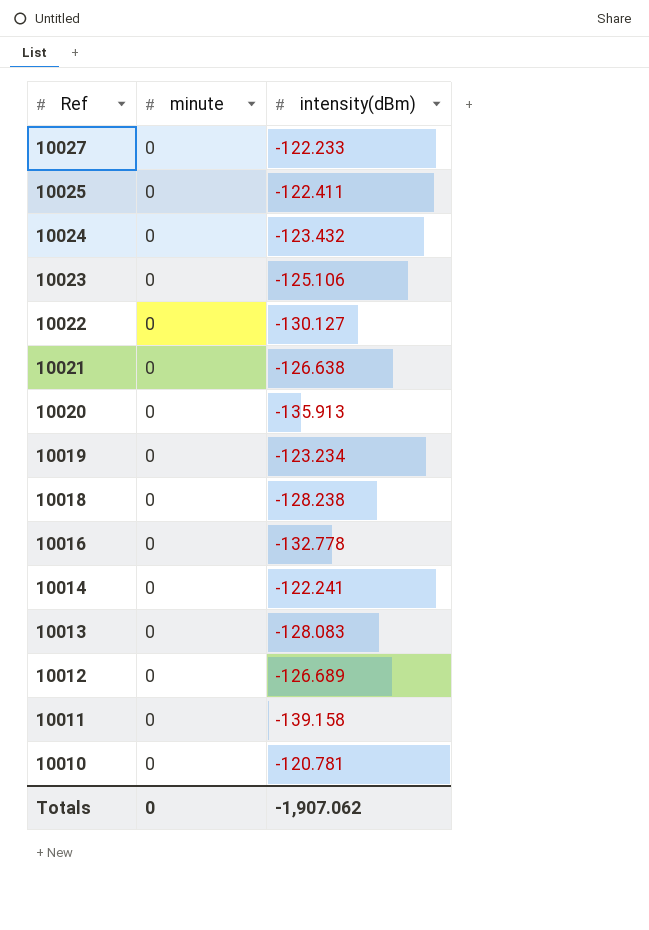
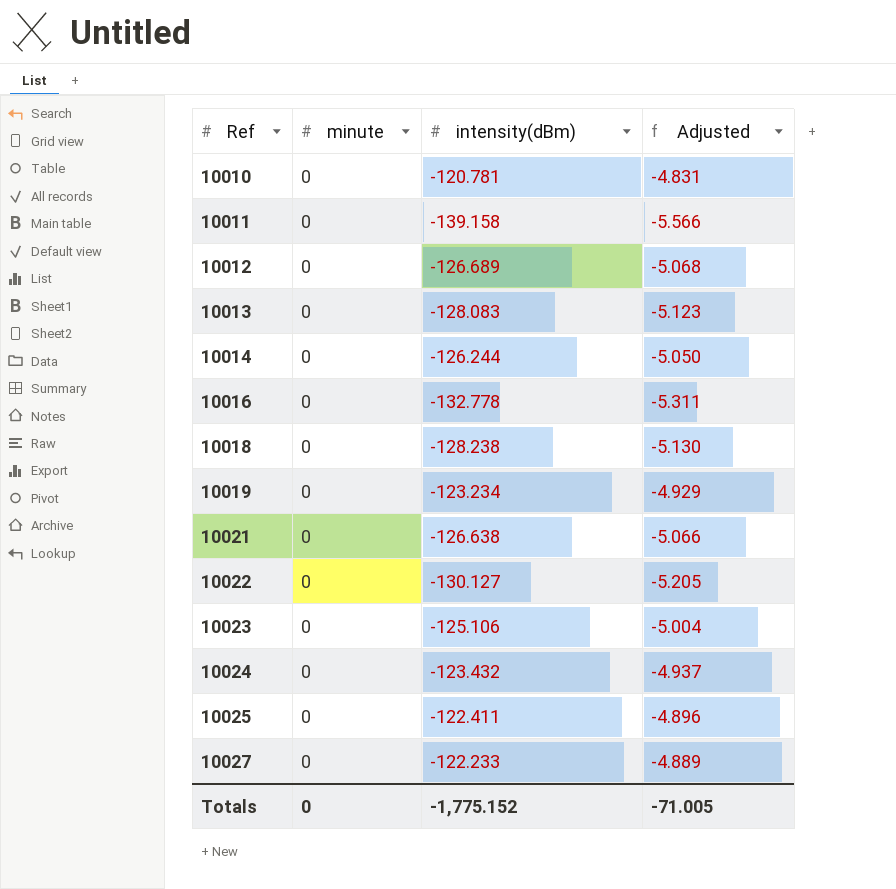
row order: Ref descending -> Ref ascending
column Adjusted | formula: none -> [intensity(dBm)] * 0.04
row 10020: 0 | -135.913 -> none
10014 | intensity(dBm): -122.241 -> -126.244
Totals | intensity(dBm): -1,907.062 -> -1,775.152

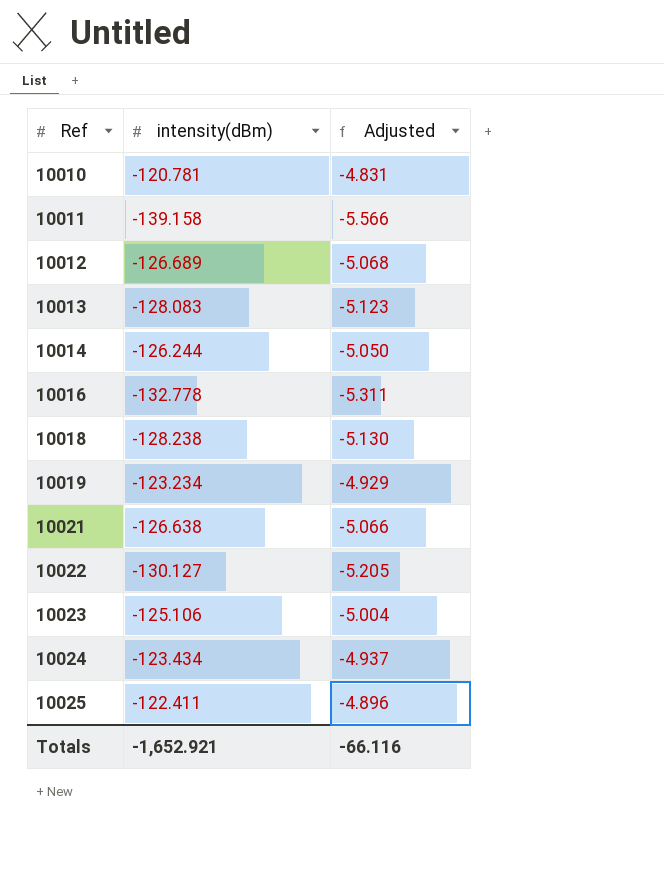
column minute | position: 2 -> none
row 10027: 0 | -122.233 | -4.889 -> none
10024 | intensity(dBm): -123.432 -> -123.434
Totals | intensity(dBm): -1,775.152 -> -1,652.921
Totals | Adjusted: -71.005 -> -66.116

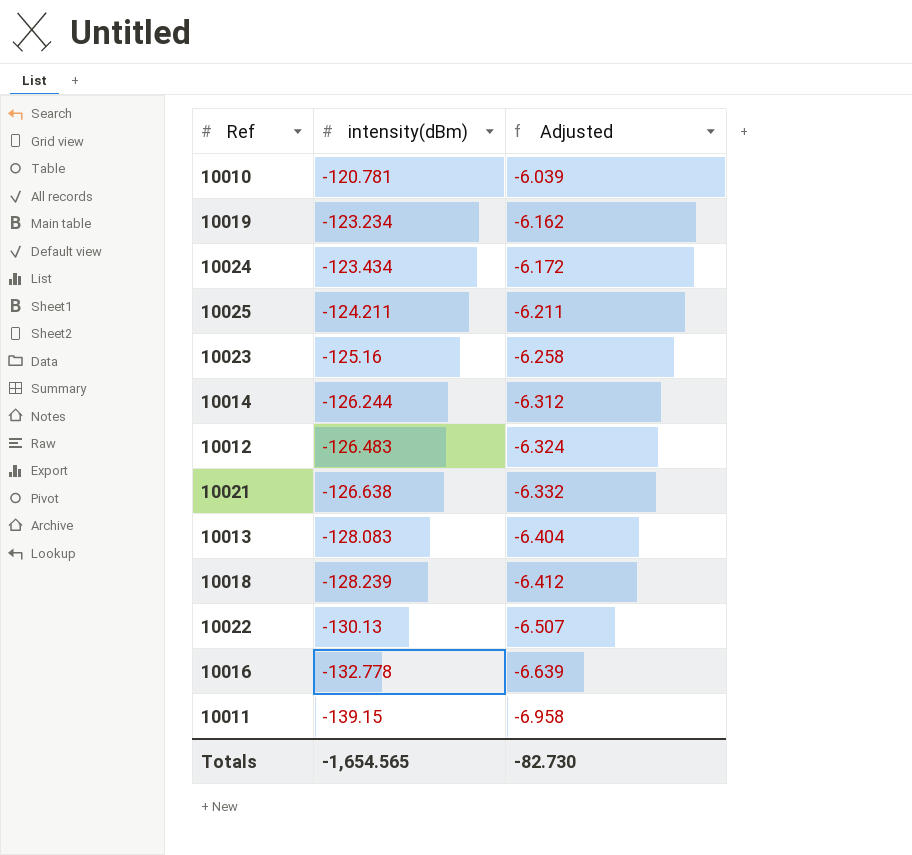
row order: Ref ascending -> intensity(dBm) descending
column Adjusted | formula: [intensity(dBm)] * 0.04 -> [intensity(dBm)] * 0.05
10025 | intensity(dBm): -122.411 -> -124.211
10023 | intensity(dBm): -125.106 -> -125.16
10012 | intensity(dBm): -126.689 -> -126.483
10018 | intensity(dBm): -128.238 -> -128.239
10022 | intensity(dBm): -130.127 -> -130.13
10011 | intensity(dBm): -139.158 -> -139.15
Totals | intensity(dBm): -1,652.921 -> -1,654.565
Totals | Adjusted: -66.116 -> -82.730

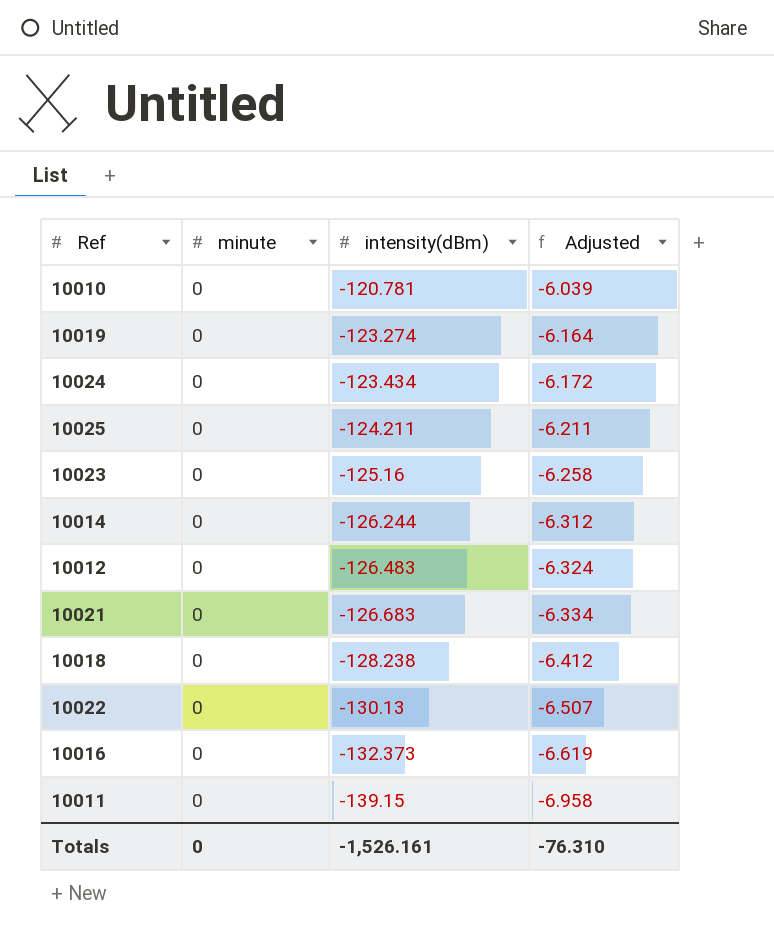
column minute | position: none -> 2
row 10013: -128.083 | -6.404 -> none
10019 | intensity(dBm): -123.234 -> -123.274
10019 | Adjusted: -6.162 -> -6.164
10021 | intensity(dBm): -126.638 -> -126.683
10021 | Adjusted: -6.332 -> -6.334
10018 | intensity(dBm): -128.239 -> -128.238
10016 | intensity(dBm): -132.778 -> -132.373
10016 | Adjusted: -6.639 -> -6.619
Totals | intensity(dBm): -1,654.565 -> -1,526.161
Totals | Adjusted: -82.730 -> -76.310

